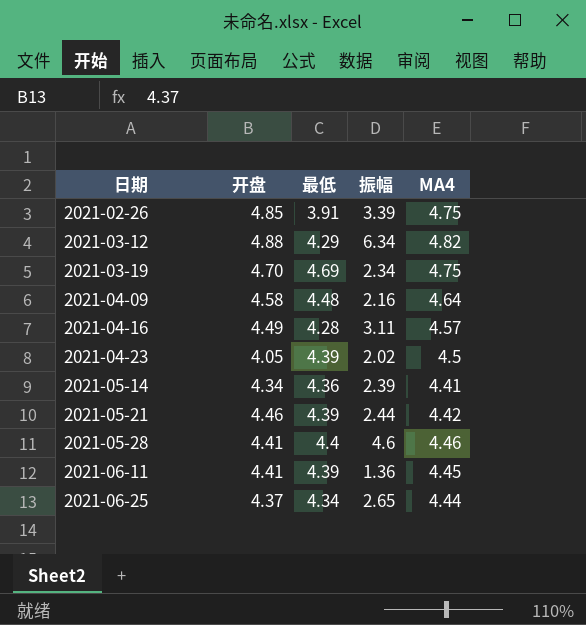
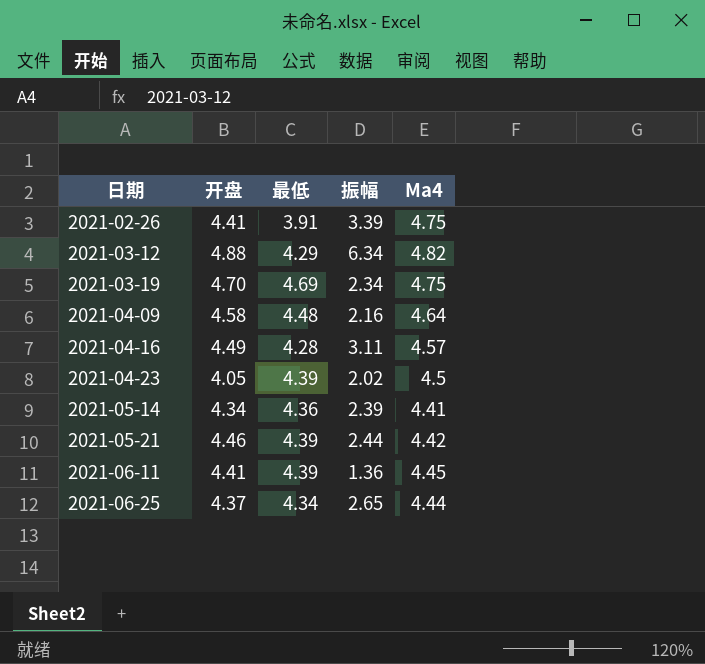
column name: MA4 -> Ma4
row 2021-05-28: 4.41 | 4.4 | 4.6 | 4.46 -> none
2021-02-26 | 开盘: 4.85 -> 4.41

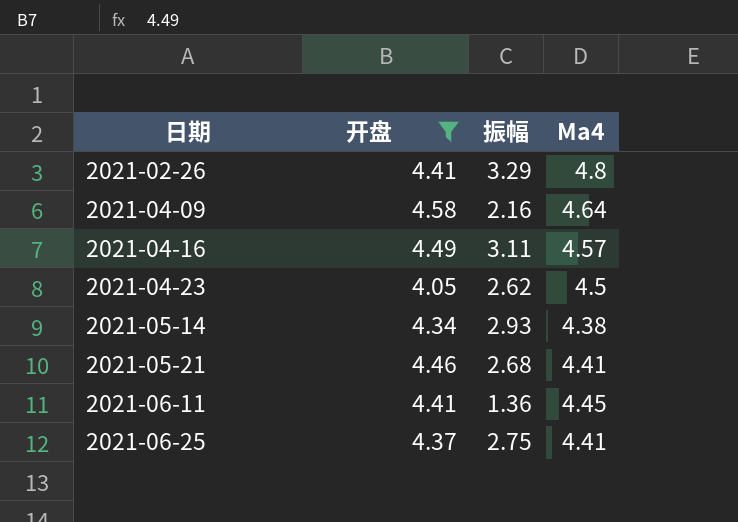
filter: none -> 开盘 <= 4.58
column 最低 | position: 3 -> none
2021-02-26 | 振幅: 3.39 -> 3.29
2021-02-26 | Ma4: 4.75 -> 4.8
2021-04-23 | 振幅: 2.02 -> 2.62
2021-05-14 | 振幅: 2.39 -> 2.93
2021-05-14 | Ma4: 4.41 -> 4.38
2021-05-21 | 振幅: 2.44 -> 2.68
2021-05-21 | Ma4: 4.42 -> 4.41
2021-06-25 | 振幅: 2.65 -> 2.75
2021-06-25 | Ma4: 4.44 -> 4.41

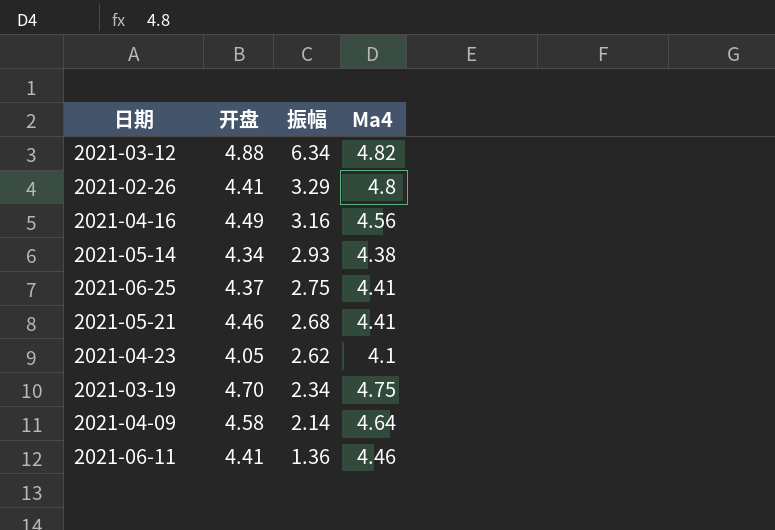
filter: 开盘 <= 4.58 -> none
row order: 日期 ascending -> 振幅 descending
2021-04-16 | 振幅: 3.11 -> 3.16
2021-04-16 | Ma4: 4.57 -> 4.56
2021-04-23 | Ma4: 4.5 -> 4.1
2021-04-09 | 振幅: 2.16 -> 2.14
2021-06-11 | Ma4: 4.45 -> 4.46

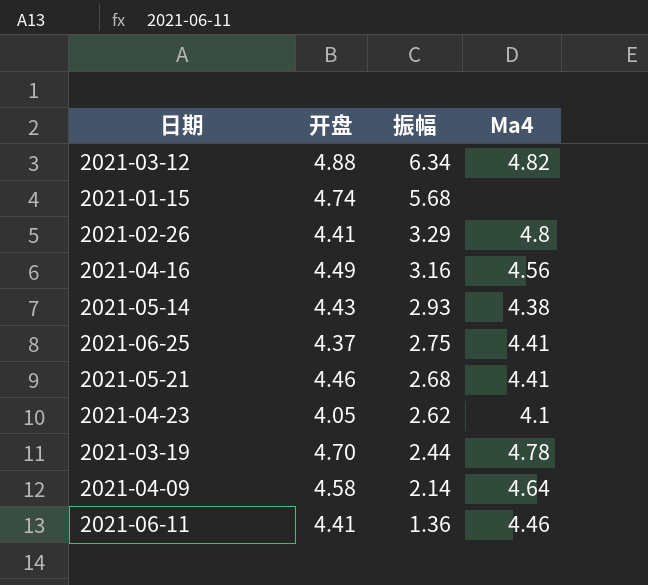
row 2021-01-15: none -> 4.74 | 5.68 | none
2021-05-14 | 开盘: 4.34 -> 4.43
2021-03-19 | 振幅: 2.34 -> 2.44
2021-03-19 | Ma4: 4.75 -> 4.78

